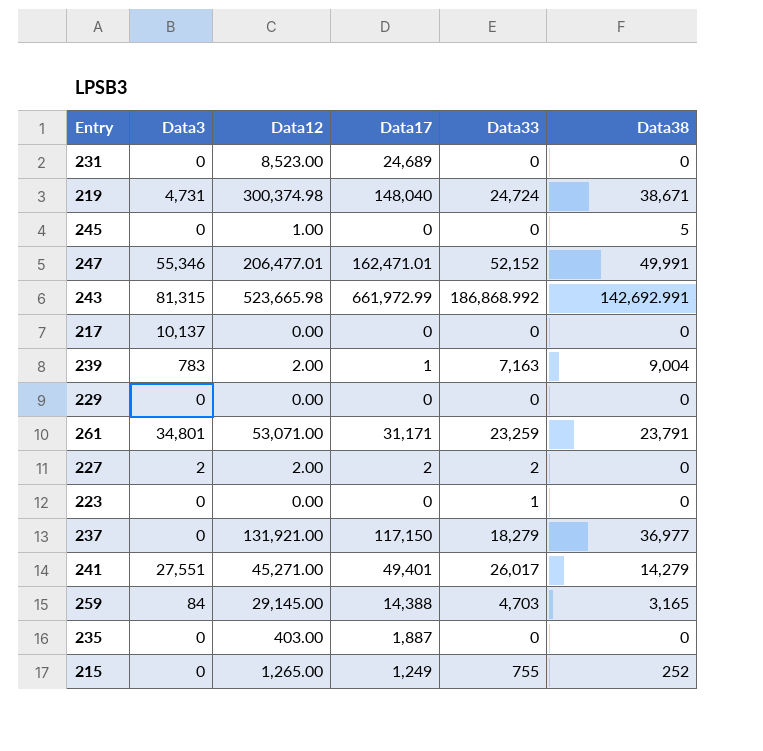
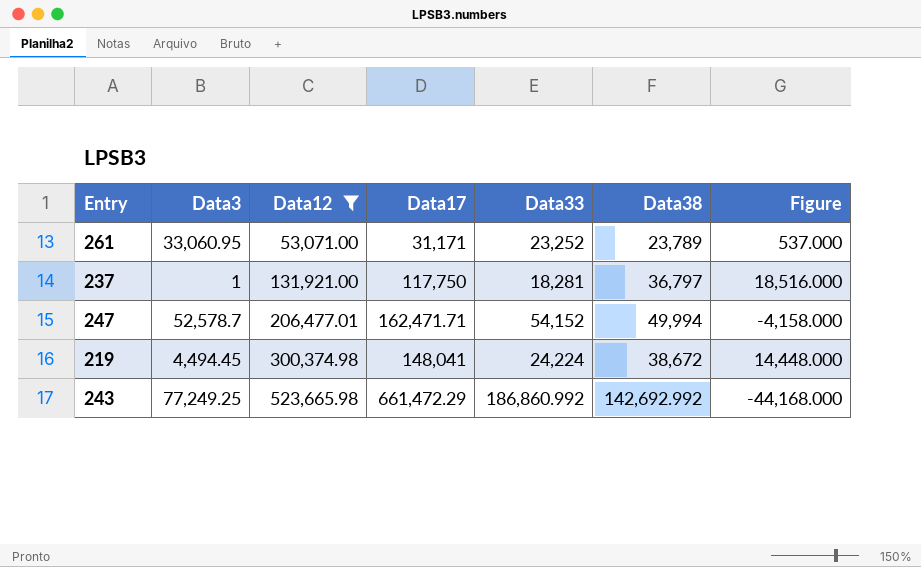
filter: none -> Data12 >= 53,071.00
row order: none -> Data12 ascending
column Figure | formula: none -> [Data38] - [Data33]
261 | Data3: 34,801 -> 33,060.95
261 | Data33: 23,259 -> 23,252
261 | Data38: 23,791 -> 23,789
237 | Data3: 0 -> 1
237 | Data17: 117,150 -> 117,750
237 | Data33: 18,279 -> 18,281
237 | Data38: 36,977 -> 36,797
247 | Data3: 55,346 -> 52,578.7
247 | Data17: 162,471.01 -> 162,471.71
247 | Data33: 52,152 -> 54,152
247 | Data38: 49,991 -> 49,994
219 | Data3: 4,731 -> 4,494.45
219 | Data17: 148,040 -> 148,041
219 | Data33: 24,724 -> 24,224
219 | Data38: 38,671 -> 38,672
243 | Data3: 81,315 -> 77,249.25
243 | Data17: 661,972.99 -> 661,472.29
243 | Data33: 186,868.992 -> 186,860.992
243 | Data38: 142,692.991 -> 142,692.992

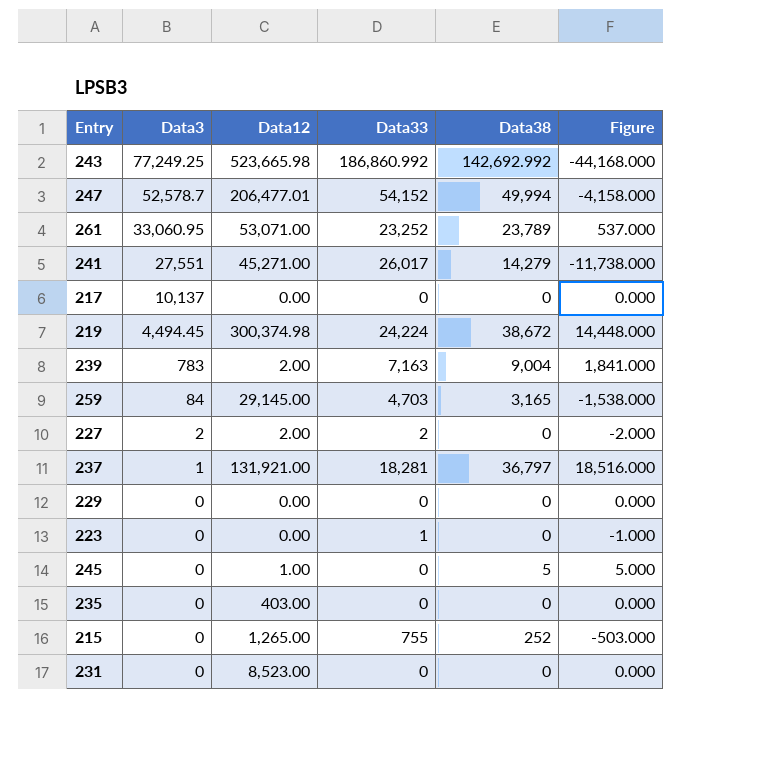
filter: Data12 >= 53,071.00 -> none
row order: Data12 ascending -> Data3 descending
column Data17 | position: 4 -> none

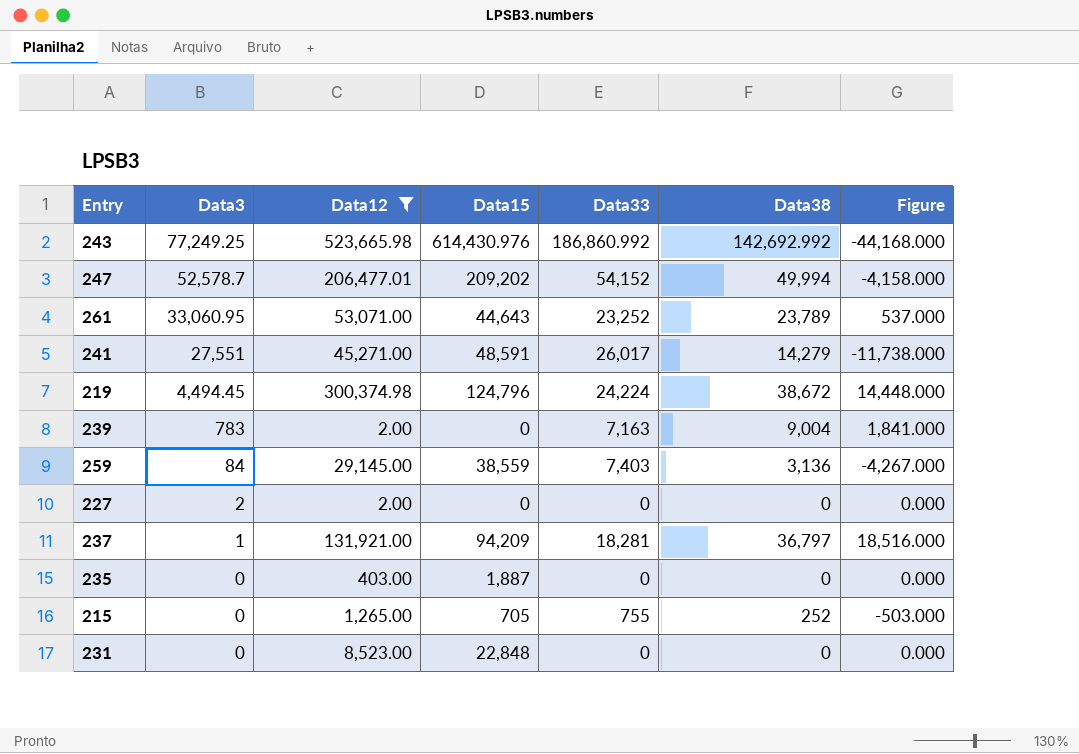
filter: none -> Data12 >= 2.00
column Data15 | position: none -> 4
259 | Data33: 4,703 -> 7,403
259 | Data38: 3,165 -> 3,136
259 | Figure: -1,538.000 -> -4,267.000
227 | Data33: 2 -> 0
227 | Figure: -2.000 -> 0.000

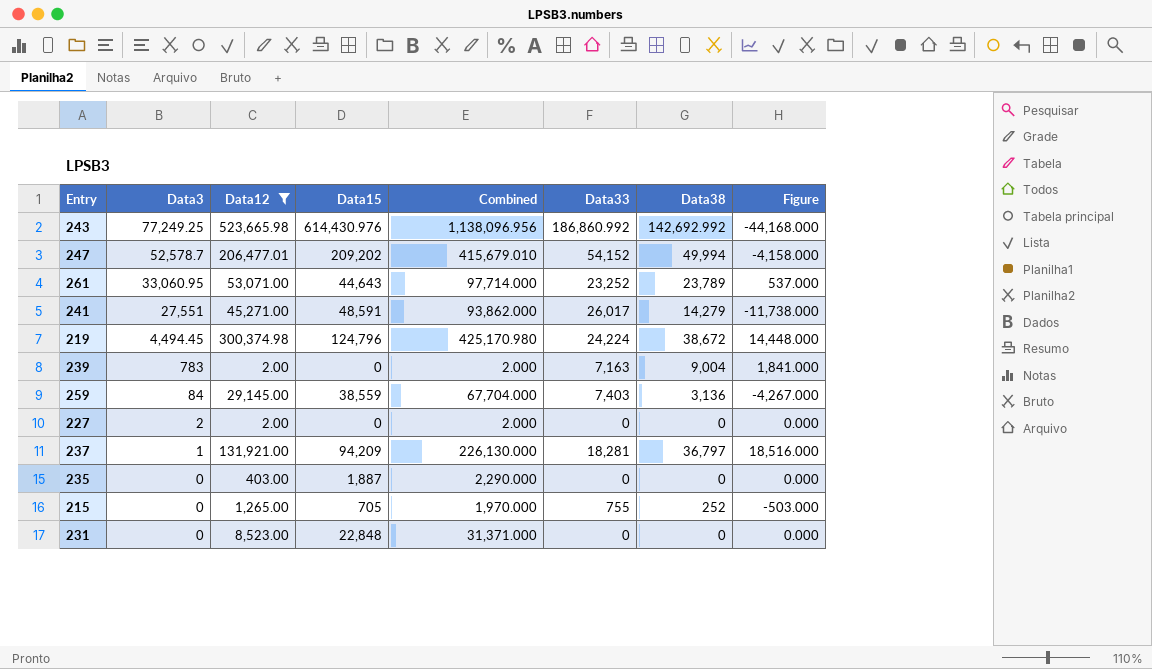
column Combined | formula: none -> [Data12] + [Data15]

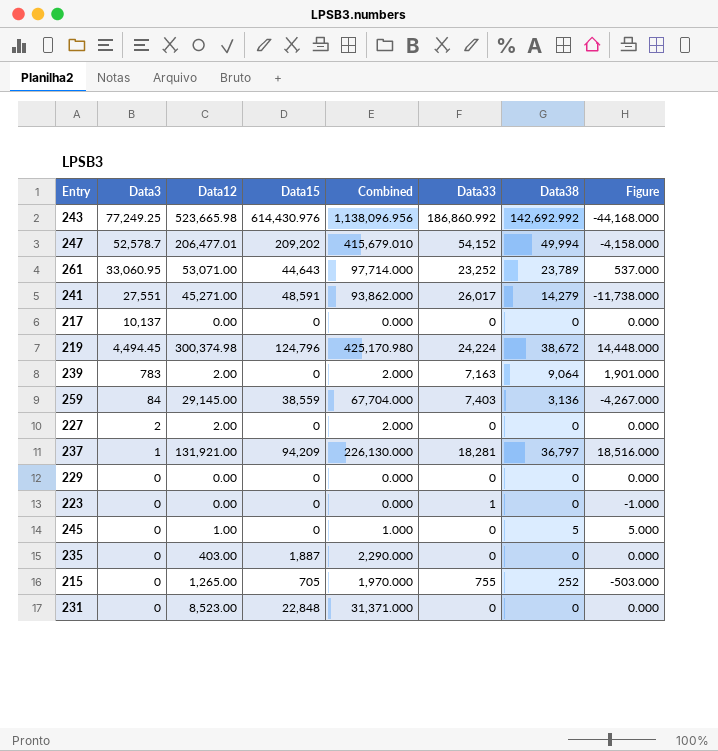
filter: Data12 >= 2.00 -> none
239 | Data38: 9,004 -> 9,064
239 | Figure: 1,841.000 -> 1,901.000

